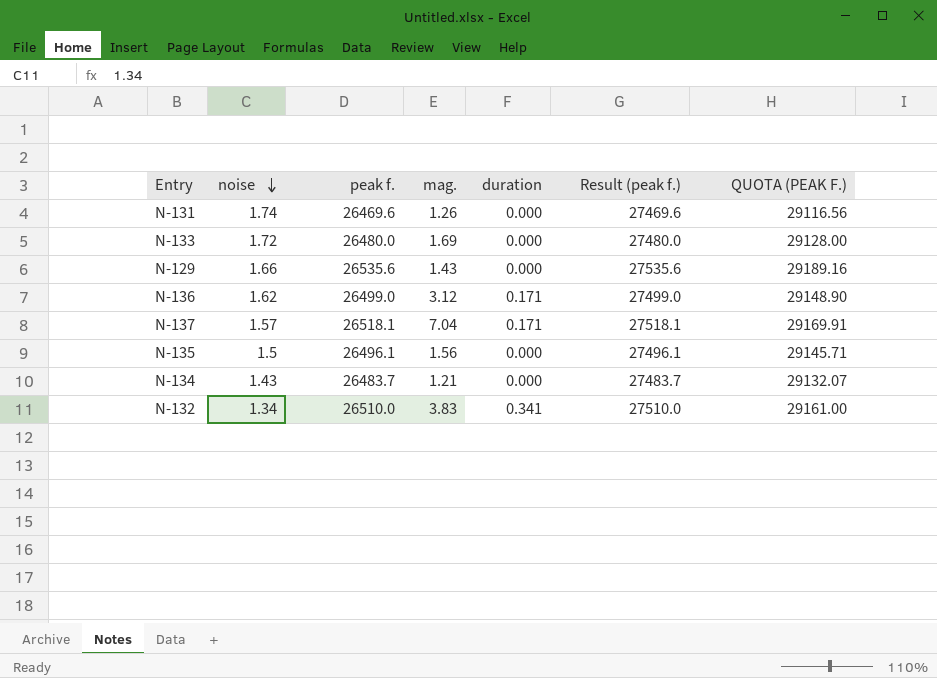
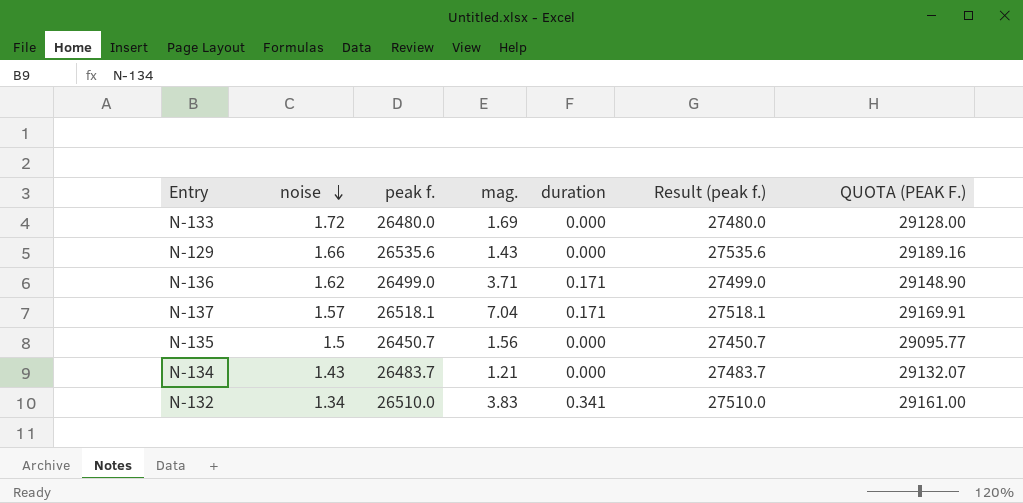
row N-131: 1.74 | 26469.6 | 1.26 | 0.000 | 27469.6 | 29116.56 -> none
N-136 | mag.: 3.12 -> 3.71
N-135 | peak f.: 26496.1 -> 26450.7
N-135 | Result (peak f.): 27496.1 -> 27450.7
N-135 | QUOTA (PEAK F.): 29145.71 -> 29095.77

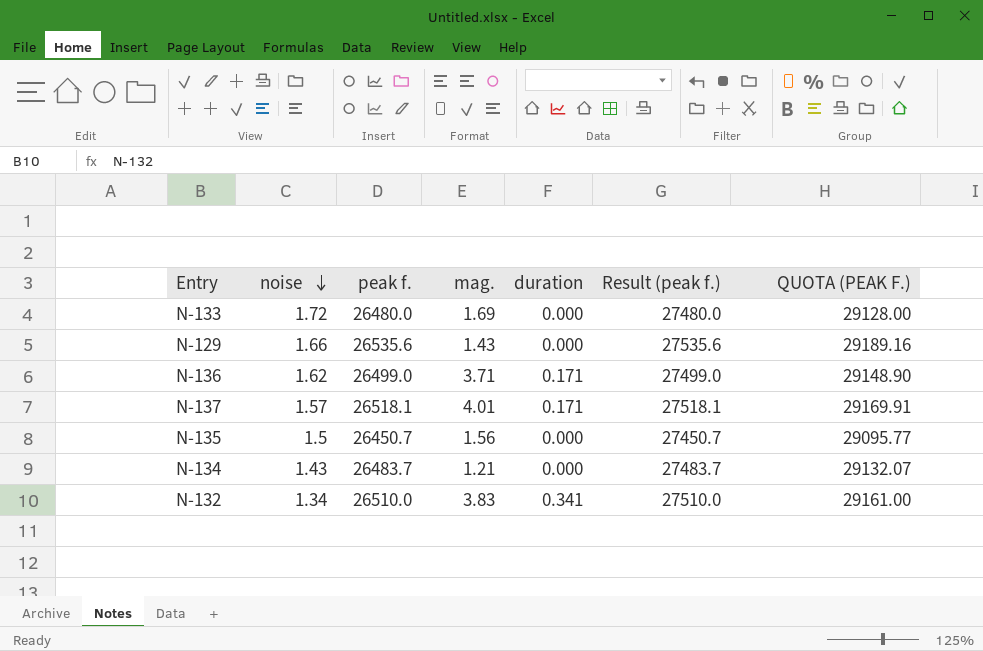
N-137 | mag.: 7.04 -> 4.01

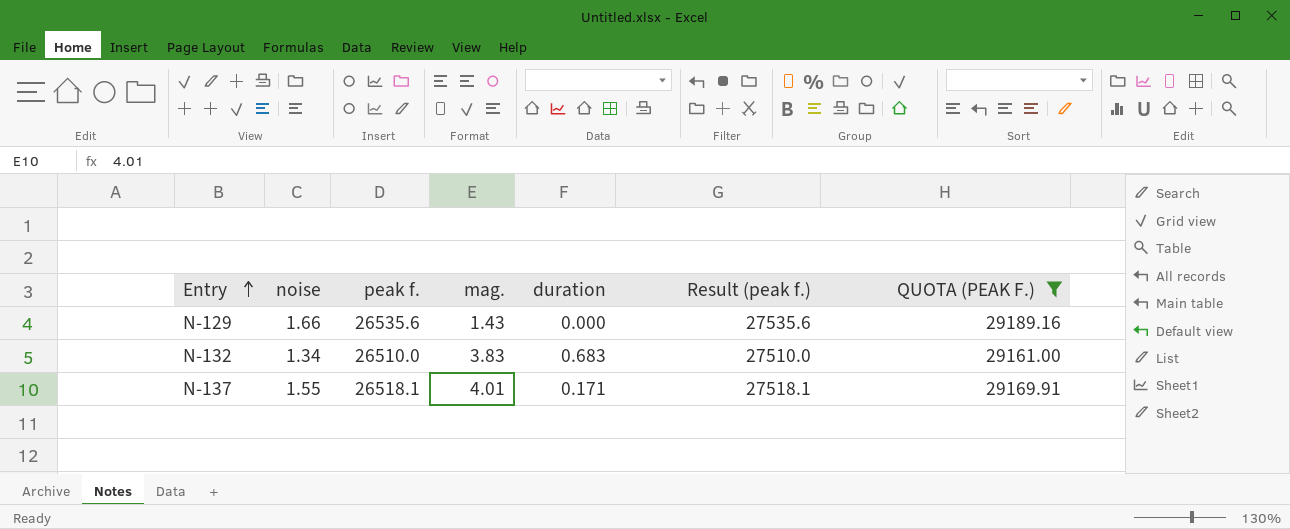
filter: none -> QUOTA (PEAK F.) >= 29161.00
row order: noise descending -> Entry ascending
N-132 | duration: 0.341 -> 0.683
N-137 | noise: 1.57 -> 1.55

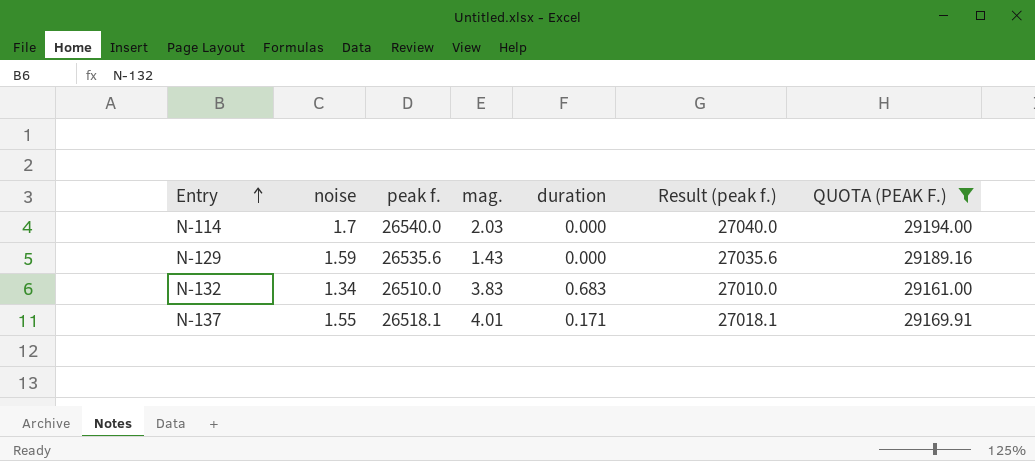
column Result (peak f.) | formula: [peak f.] + 1000 -> [peak f.] + 500
row N-114: none -> 1.7 | 26540.0 | 2.03 | 0.000 | 27040.0 | 29194.00
N-129 | noise: 1.66 -> 1.59

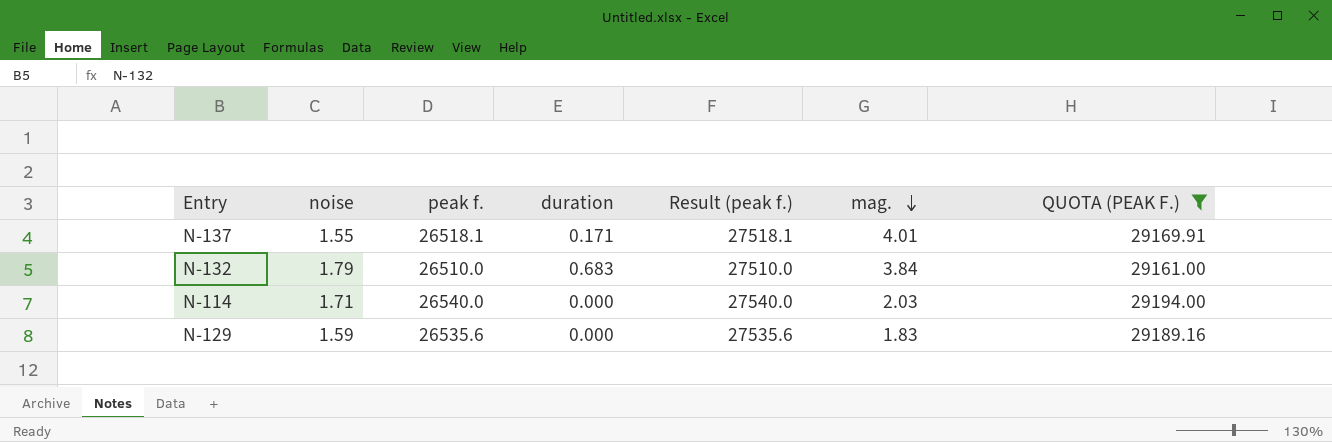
row order: Entry ascending -> mag. descending
column Result (peak f.) | formula: [peak f.] + 500 -> [peak f.] + 1000
column mag. | position: 4 -> 6
N-132 | noise: 1.34 -> 1.79
N-132 | mag.: 3.83 -> 3.84
N-114 | noise: 1.7 -> 1.71
N-129 | mag.: 1.43 -> 1.83

